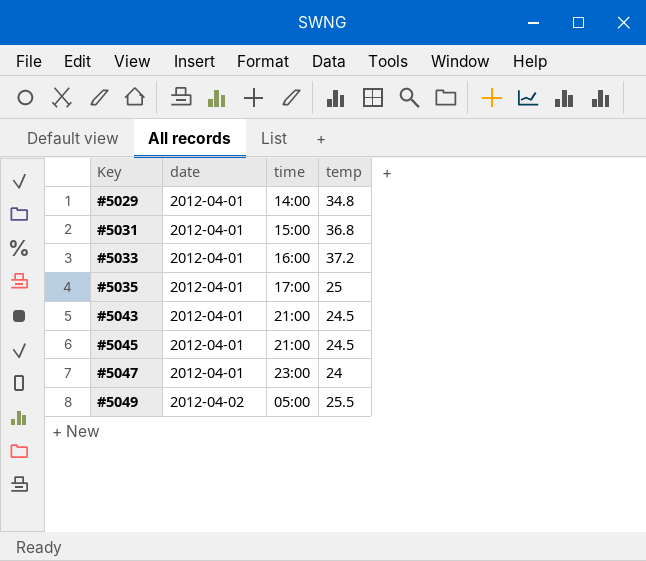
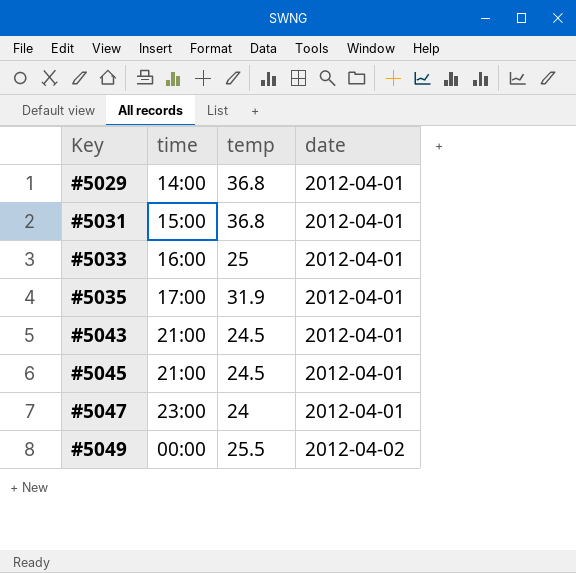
column date | position: 2 -> 4
#5029 | temp: 34.8 -> 36.8
#5033 | temp: 37.2 -> 25
#5035 | temp: 25 -> 31.9
#5049 | time: 05:00 -> 00:00

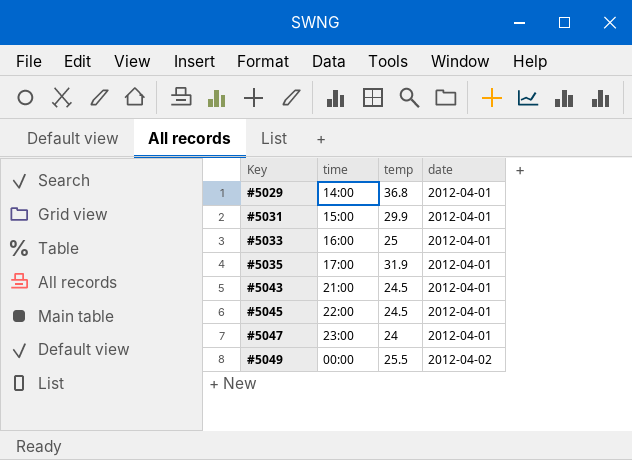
#5031 | temp: 36.8 -> 29.9
#5045 | time: 21:00 -> 22:00

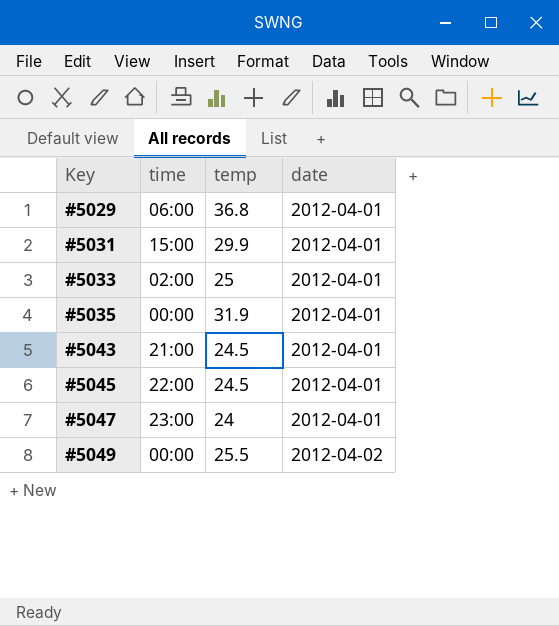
#5029 | time: 14:00 -> 06:00
#5033 | time: 16:00 -> 02:00
#5035 | time: 17:00 -> 00:00

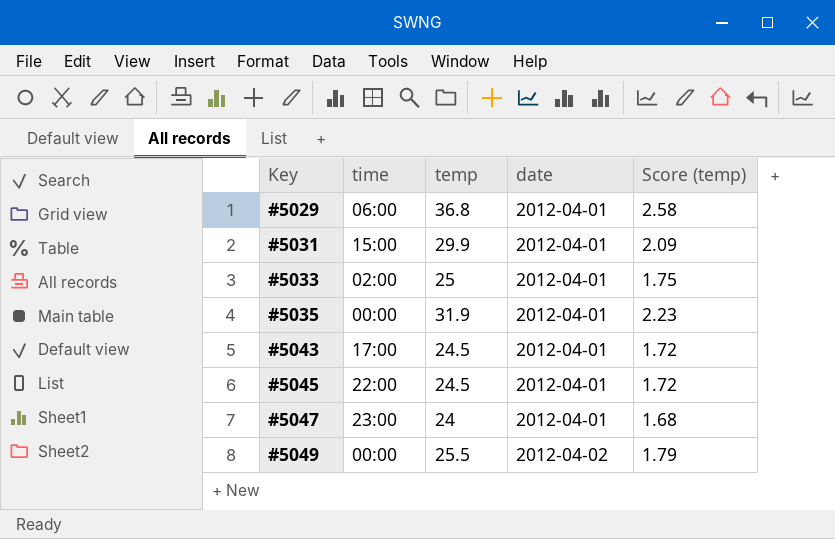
column Score (temp) | formula: none -> [temp] * 0.07
#5043 | time: 21:00 -> 17:00

